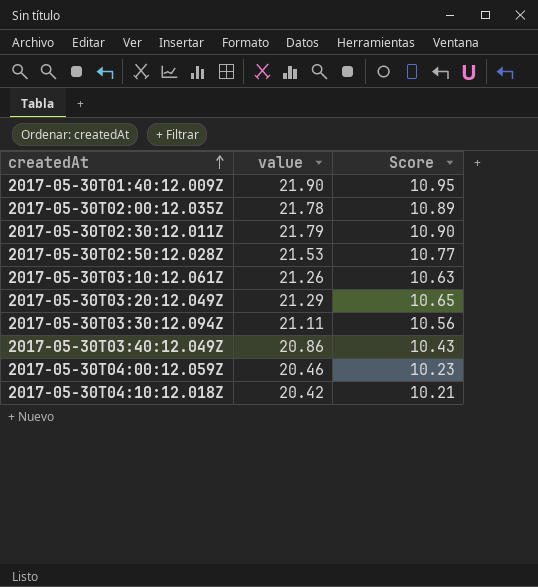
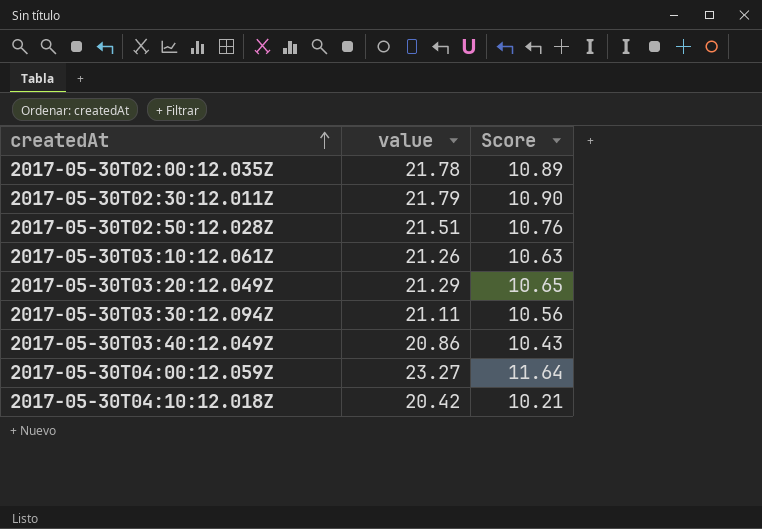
row 2017-05-30T01:40:12.009Z: 21.90 | 10.95 -> none
2017-05-30T02:50:12.028Z | value: 21.53 -> 21.51
2017-05-30T02:50:12.028Z | Score: 10.77 -> 10.76
2017-05-30T04:00:12.059Z | value: 20.46 -> 23.27
2017-05-30T04:00:12.059Z | Score: 10.23 -> 11.64

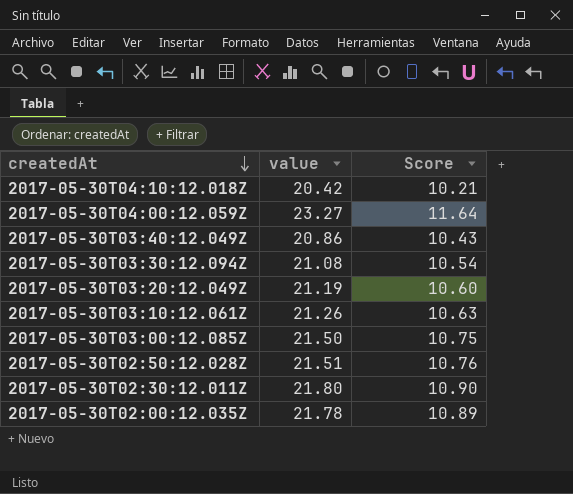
row order: createdAt ascending -> createdAt descending
2017-05-30T03:30:12.094Z | value: 21.11 -> 21.08
2017-05-30T03:30:12.094Z | Score: 10.56 -> 10.54
2017-05-30T03:20:12.049Z | value: 21.29 -> 21.19
2017-05-30T03:20:12.049Z | Score: 10.65 -> 10.60
row 2017-05-30T03:00:12.085Z: none -> 21.50 | 10.75
2017-05-30T02:30:12.011Z | value: 21.79 -> 21.80

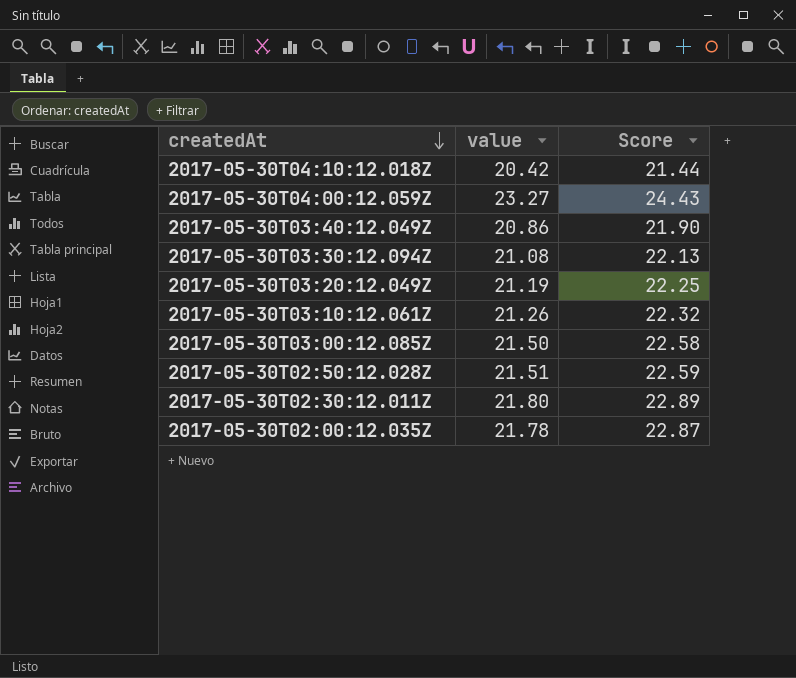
column Score | formula: [value] * 0.5 -> [value] * 1.05

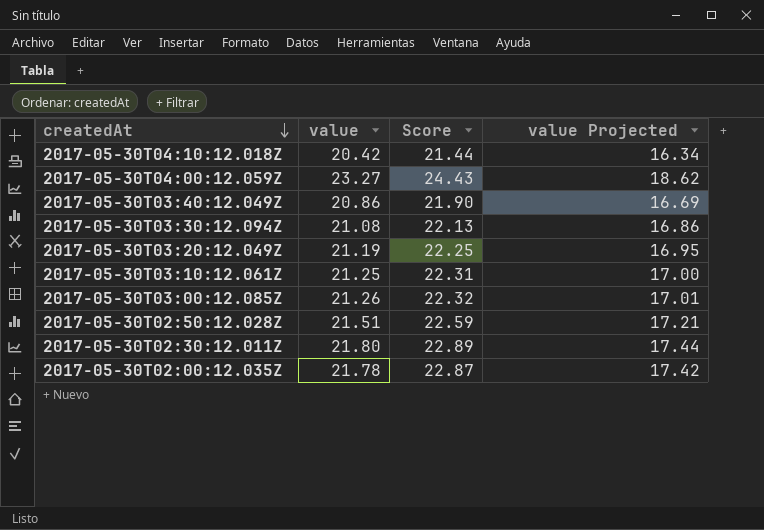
column value Projected | formula: none -> [value] * 0.8
2017-05-30T03:10:12.061Z | value: 21.26 -> 21.25
2017-05-30T03:10:12.061Z | Score: 22.32 -> 22.31
2017-05-30T03:00:12.085Z | value: 21.50 -> 21.26
2017-05-30T03:00:12.085Z | Score: 22.58 -> 22.32

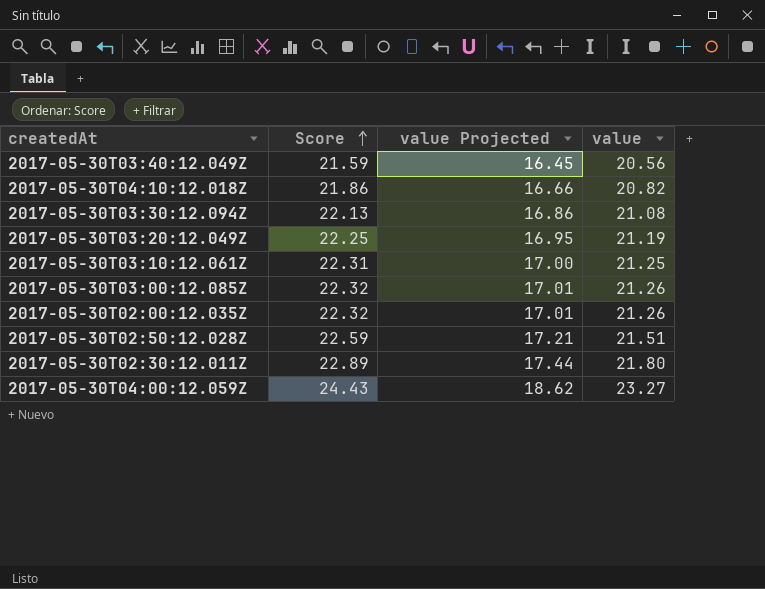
row order: createdAt descending -> Score ascending
column value | position: 2 -> 4
2017-05-30T03:40:12.049Z | Score: 21.90 -> 21.59
2017-05-30T03:40:12.049Z | value Projected: 16.69 -> 16.45
2017-05-30T03:40:12.049Z | value: 20.86 -> 20.56
2017-05-30T04:10:12.018Z | Score: 21.44 -> 21.86
2017-05-30T04:10:12.018Z | value Projected: 16.34 -> 16.66
2017-05-30T04:10:12.018Z | value: 20.42 -> 20.82
2017-05-30T02:00:12.035Z | Score: 22.87 -> 22.32
2017-05-30T02:00:12.035Z | value Projected: 17.42 -> 17.01
2017-05-30T02:00:12.035Z | value: 21.78 -> 21.26

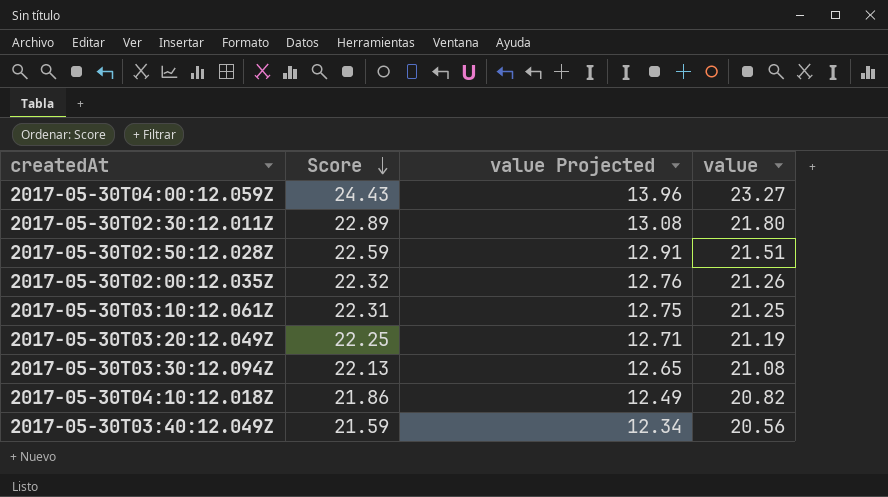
row order: Score ascending -> Score descending
column value Projected | formula: [value] * 0.8 -> [value] * 0.6
row 2017-05-30T03:00:12.085Z: 22.32 | 17.01 | 21.26 -> none

